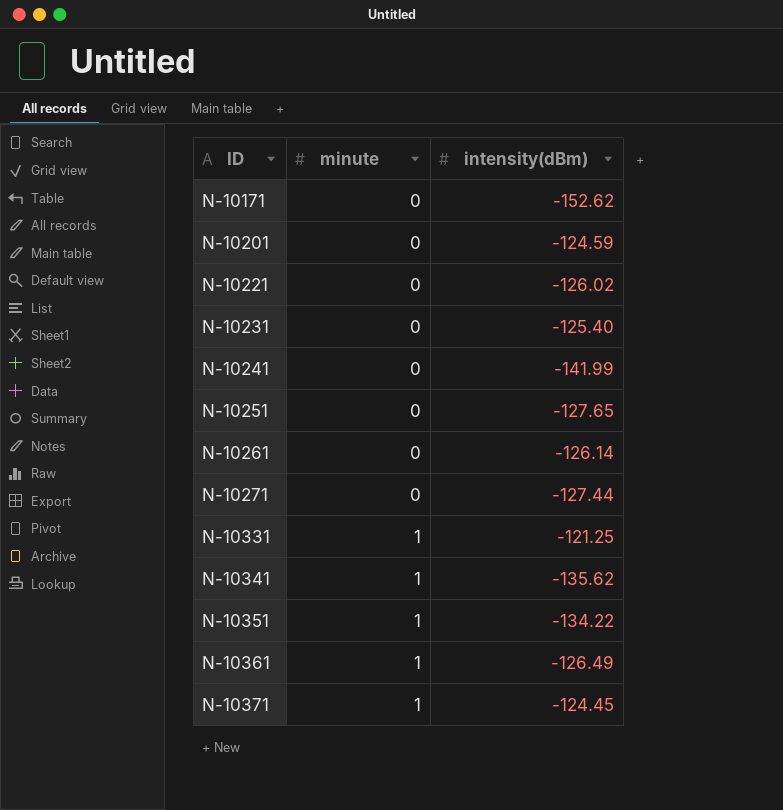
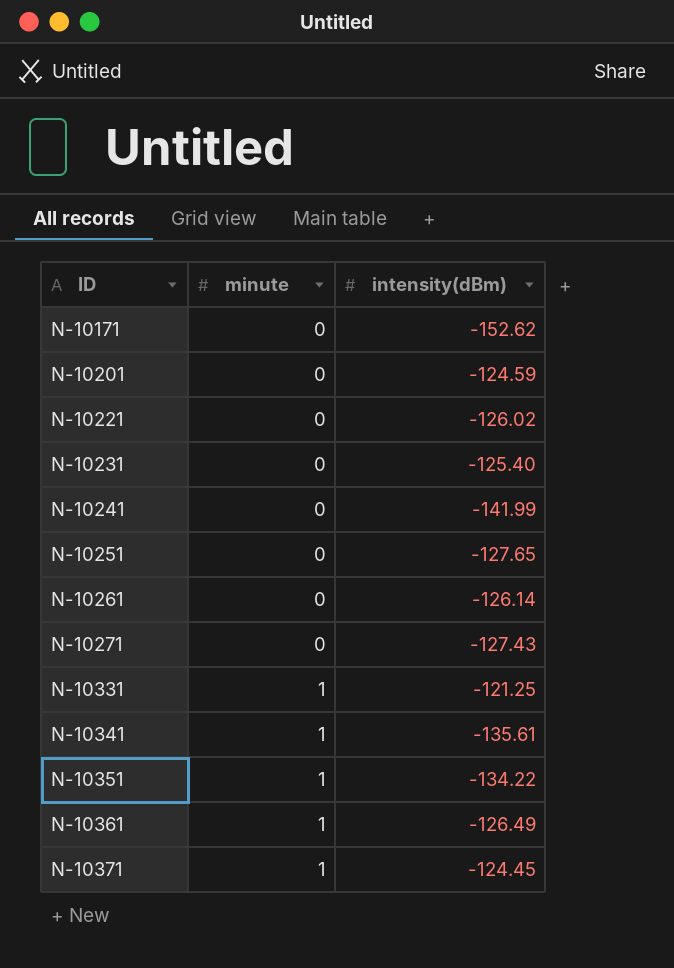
N-10271 | intensity(dBm): -127.44 -> -127.43
N-10341 | intensity(dBm): -135.62 -> -135.61

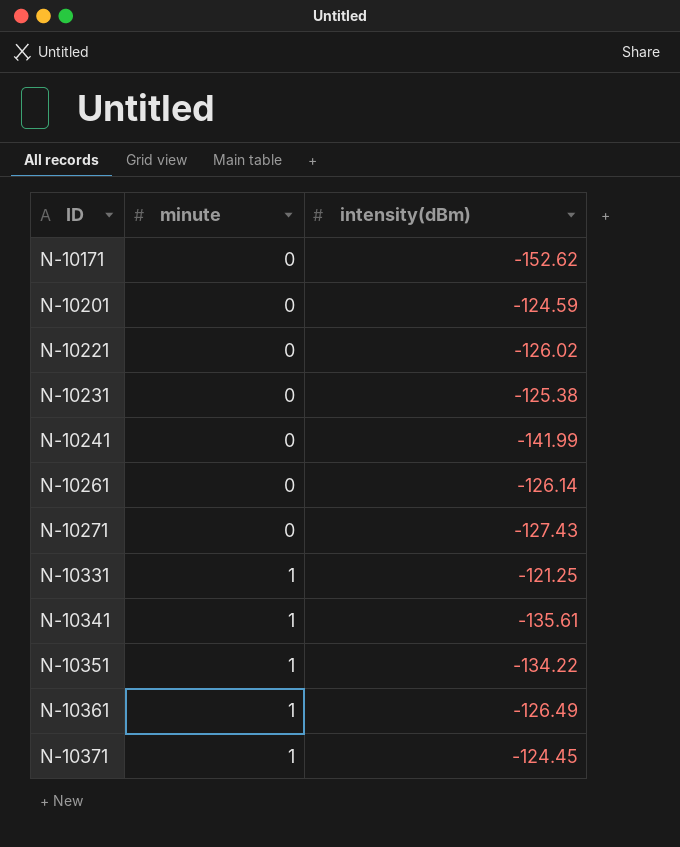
row N-10251: 0 | -127.65 -> none
N-10231 | intensity(dBm): -125.40 -> -125.38

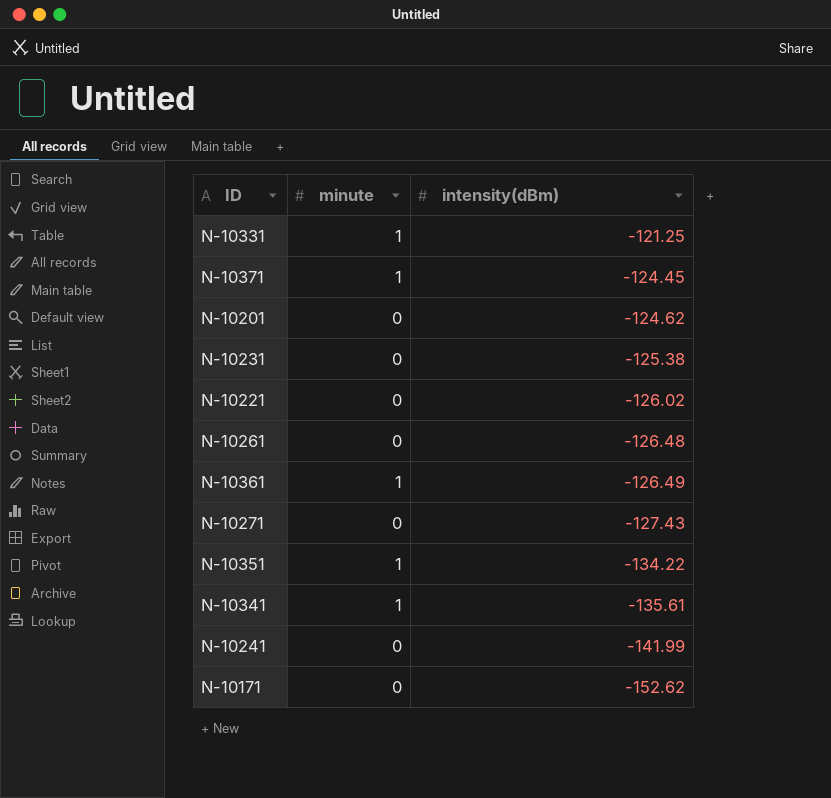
row order: ID ascending -> intensity(dBm) descending
N-10201 | intensity(dBm): -124.59 -> -124.62
N-10261 | intensity(dBm): -126.14 -> -126.48

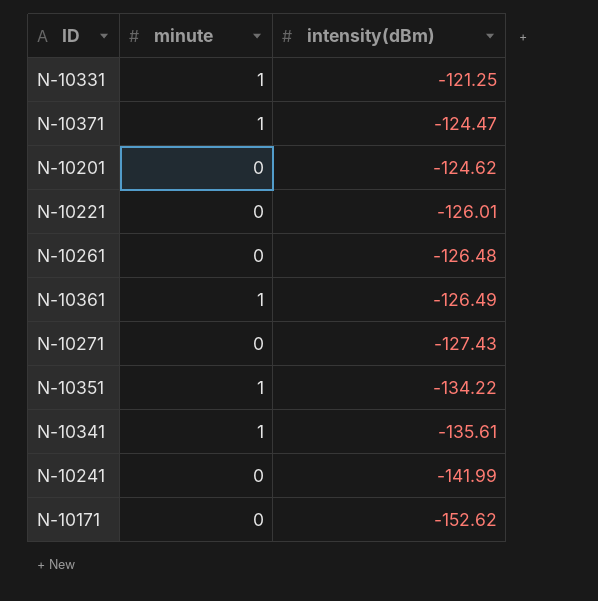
row N-10231: 0 | -125.38 -> none
N-10371 | intensity(dBm): -124.45 -> -124.47
N-10221 | intensity(dBm): -126.02 -> -126.01

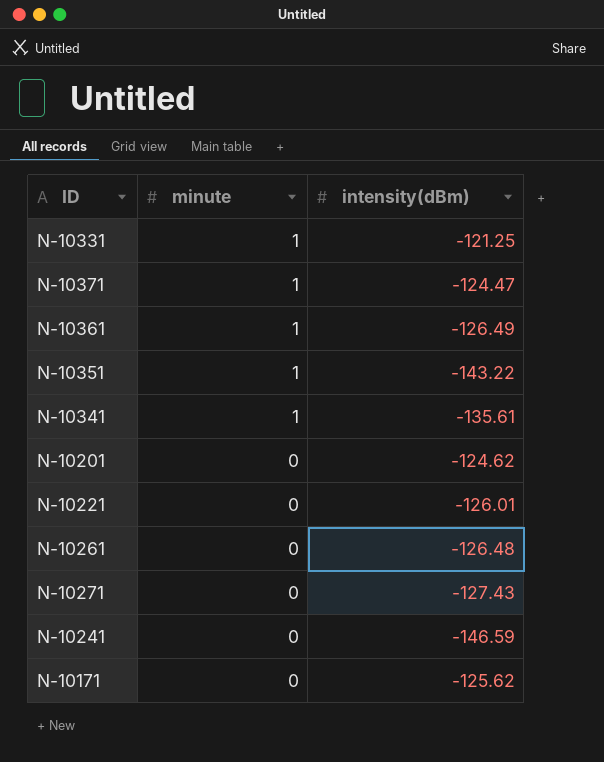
row order: intensity(dBm) descending -> minute descending
N-10351 | intensity(dBm): -134.22 -> -143.22
N-10241 | intensity(dBm): -141.99 -> -146.59
N-10171 | intensity(dBm): -152.62 -> -125.62

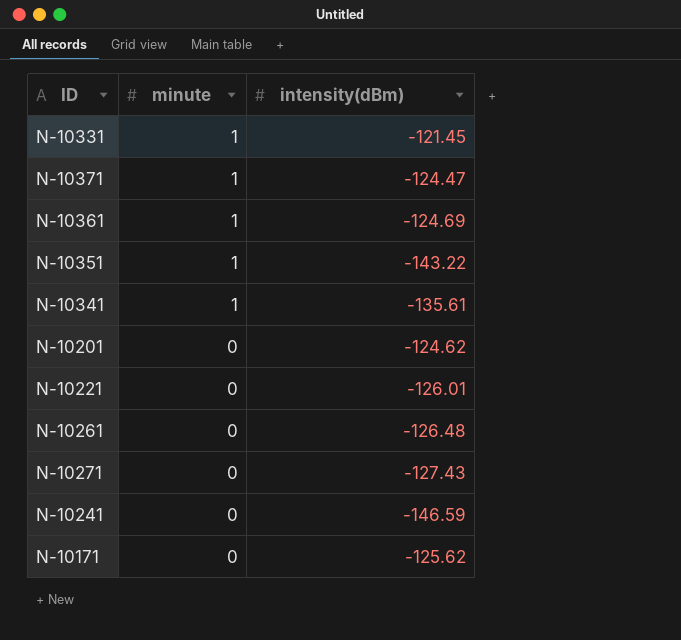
N-10331 | intensity(dBm): -121.25 -> -121.45
N-10361 | intensity(dBm): -126.49 -> -124.69

